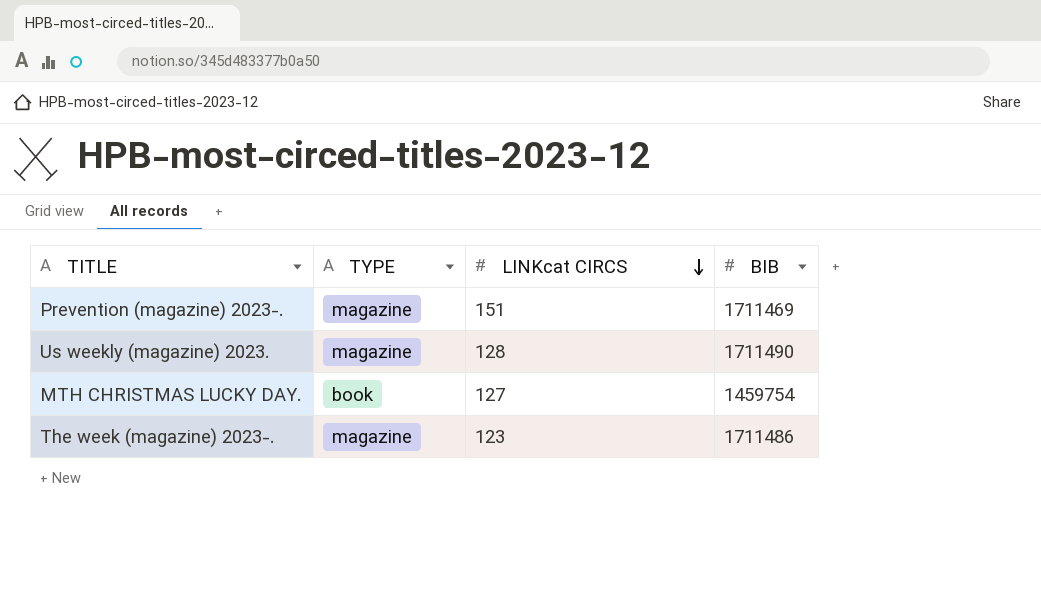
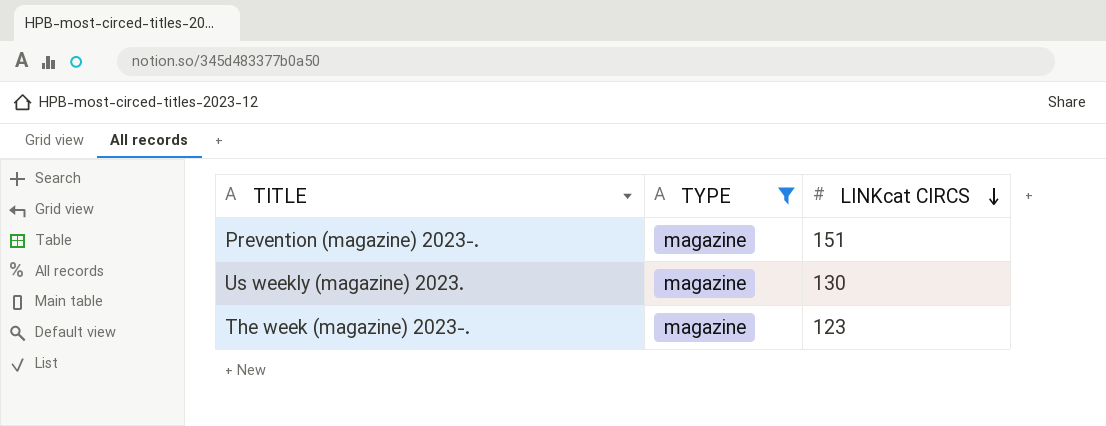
filter: none -> TYPE = magazine
column BIB | position: 4 -> none
Us weekly (magazine) 2023. | LINKcat CIRCS: 128 -> 130

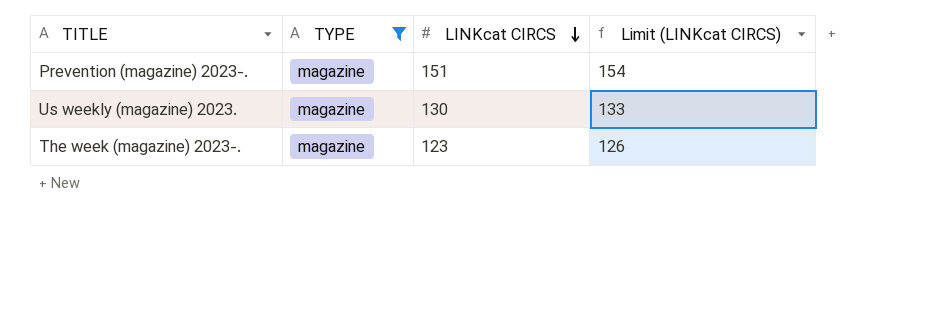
column Limit (LINKcat CIRCS) | formula: none -> [LINKcat CIRCS] + 3

